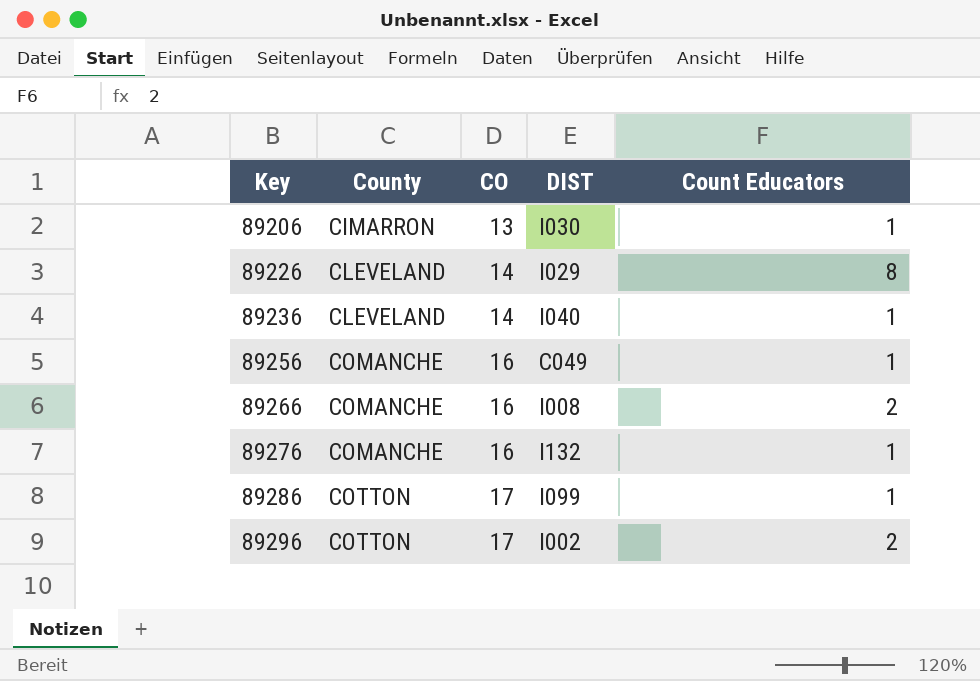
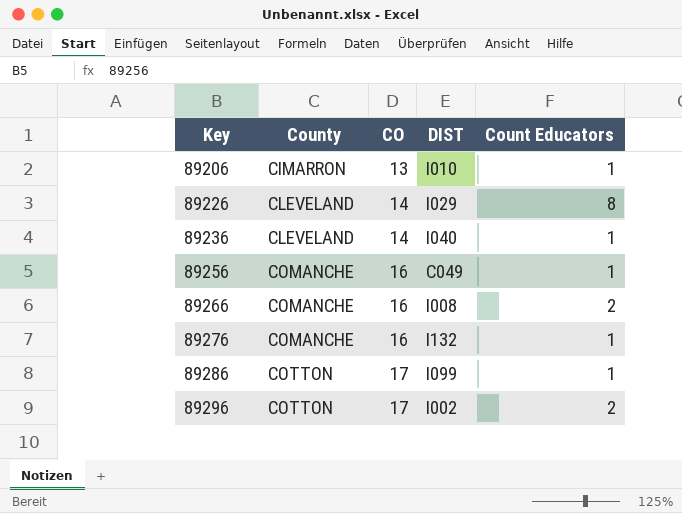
89206 | DIST: I030 -> I010

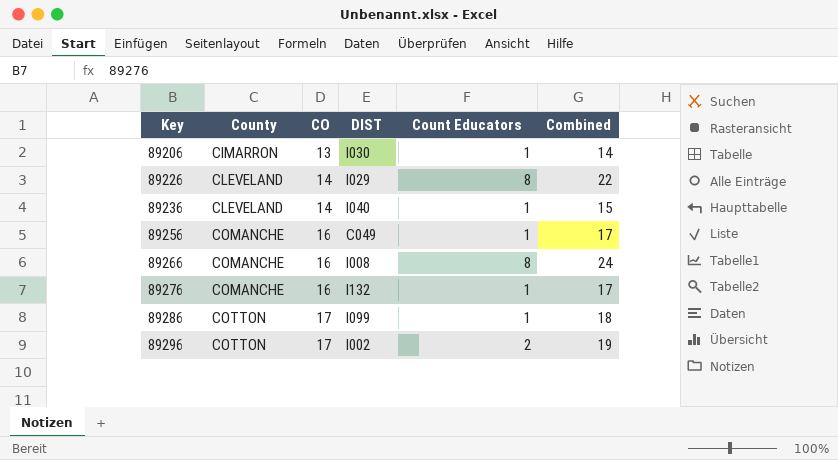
column Combined | formula: none -> [CO] + [Count Educators]
89206 | DIST: I010 -> I030
89266 | Count Educators: 2 -> 8

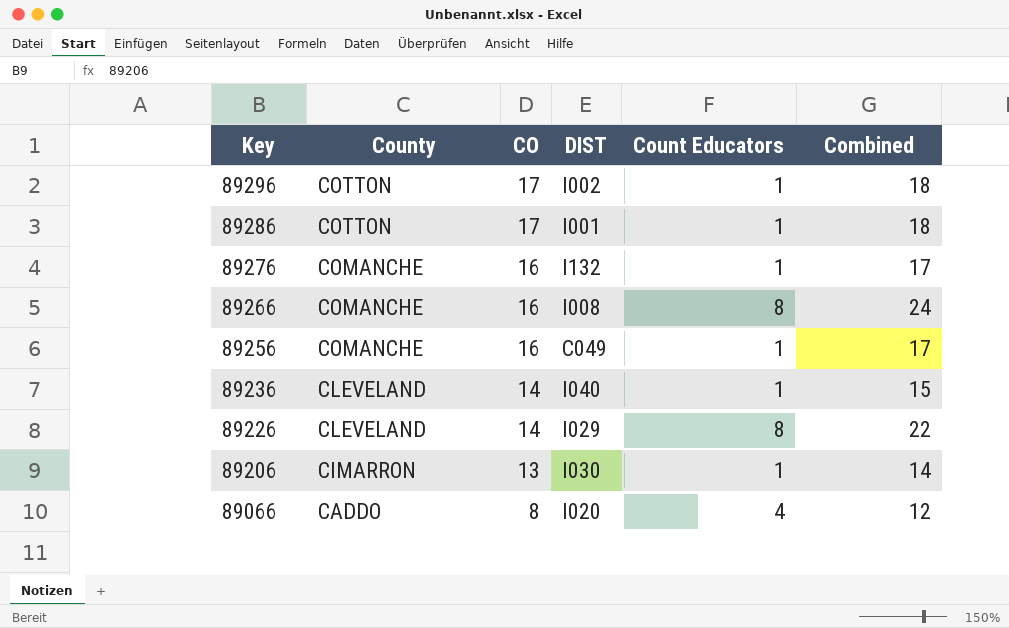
row order: Key ascending -> Key descending
89296 | Count Educators: 2 -> 1
89296 | Combined: 19 -> 18
89286 | DIST: I099 -> I001
row 89066: none -> CADDO | 8 | I020 | 4 | 12

